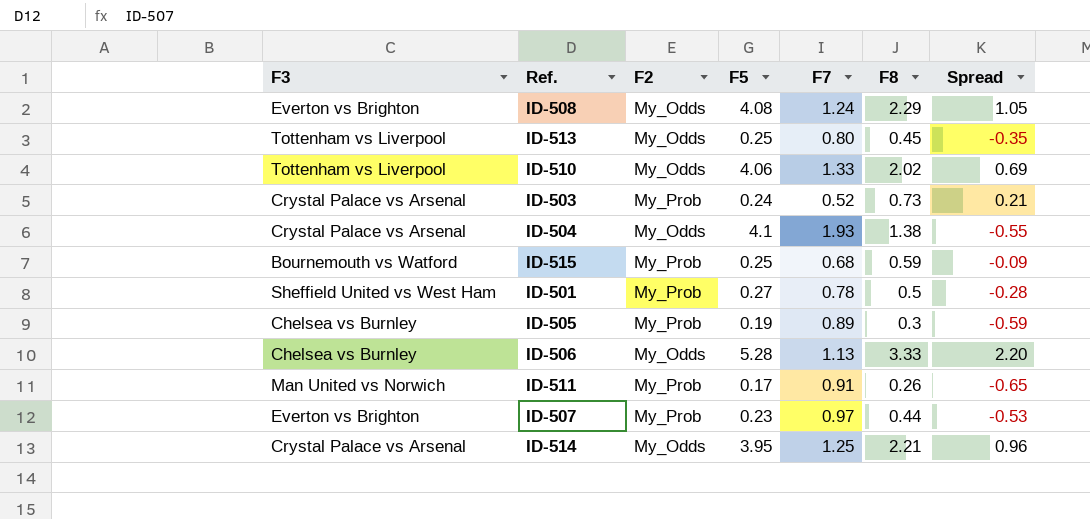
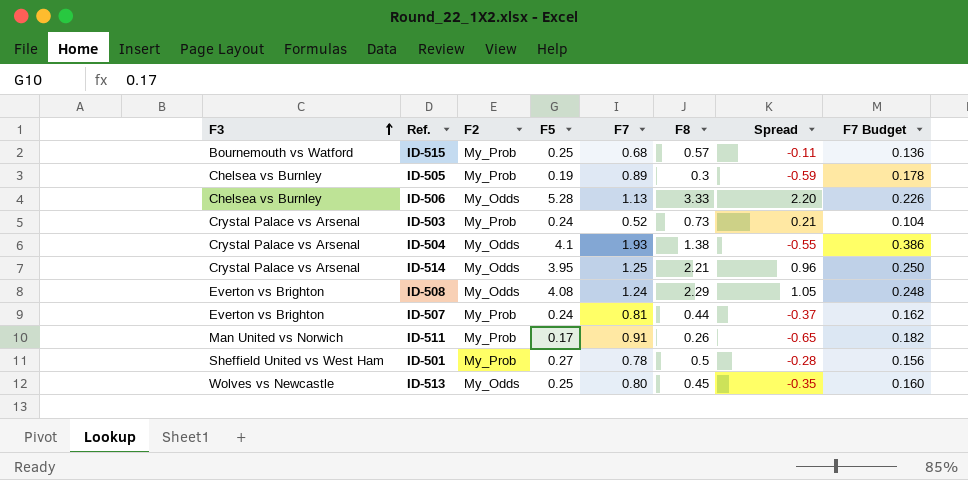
row order: none -> F3 ascending
column F7 Budget | formula: none -> [F7] * 0.2
row ID-510: Tottenham vs Liverpool | My_Odds | 4.06 | 1.33 | 2.02 | 0.69 -> none
ID-515 | F8: 0.59 -> 0.57
ID-515 | Spread: -0.09 -> -0.11
ID-507 | F5: 0.23 -> 0.24
ID-507 | F7: 0.97 -> 0.81
ID-507 | Spread: -0.53 -> -0.37
ID-513 | F3: Tottenham vs Liverpool -> Wolves vs Newcastle

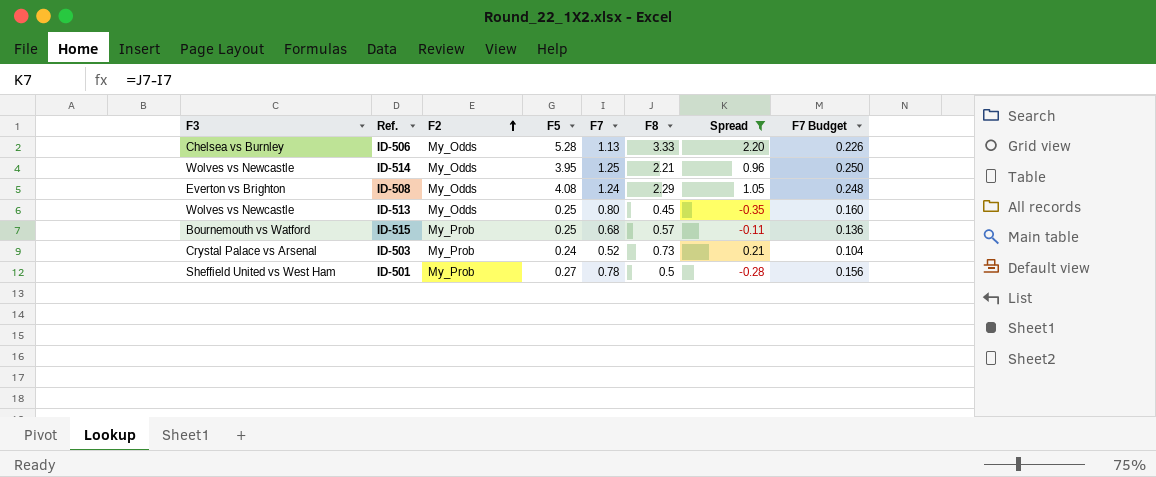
filter: none -> Spread >= -0.35
row order: F3 ascending -> F2 ascending
ID-514 | F3: Crystal Palace vs Arsenal -> Wolves vs Newcastle

